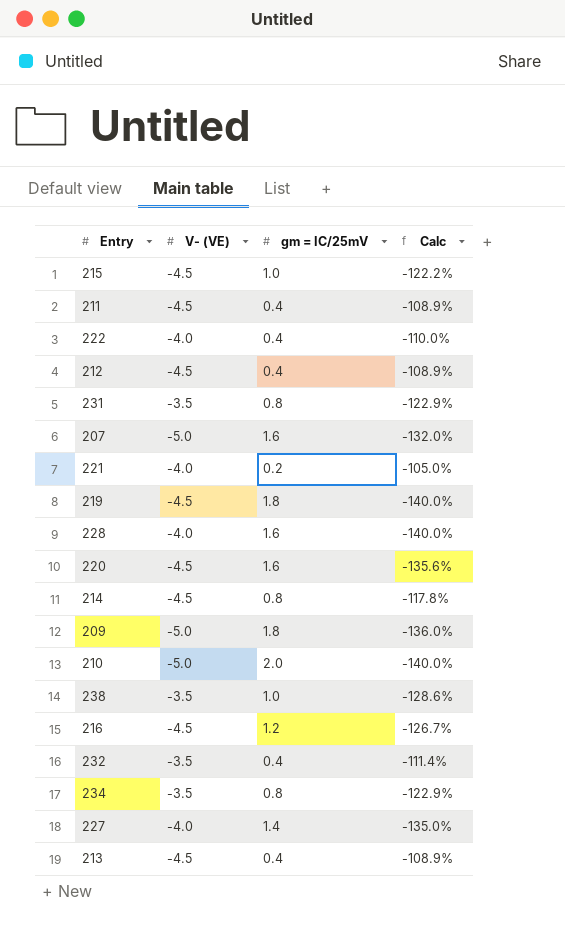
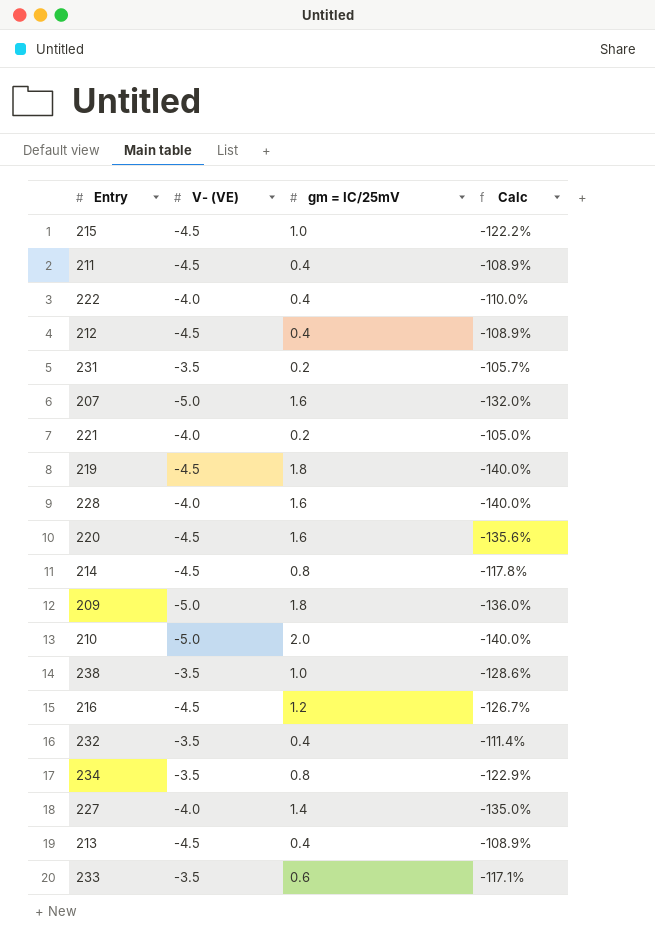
231 | gm = IC/25mV: 0.8 -> 0.2
231 | Calc: -122.9% -> -105.7%
row 233: none -> -3.5 | 0.6 | -117.1%

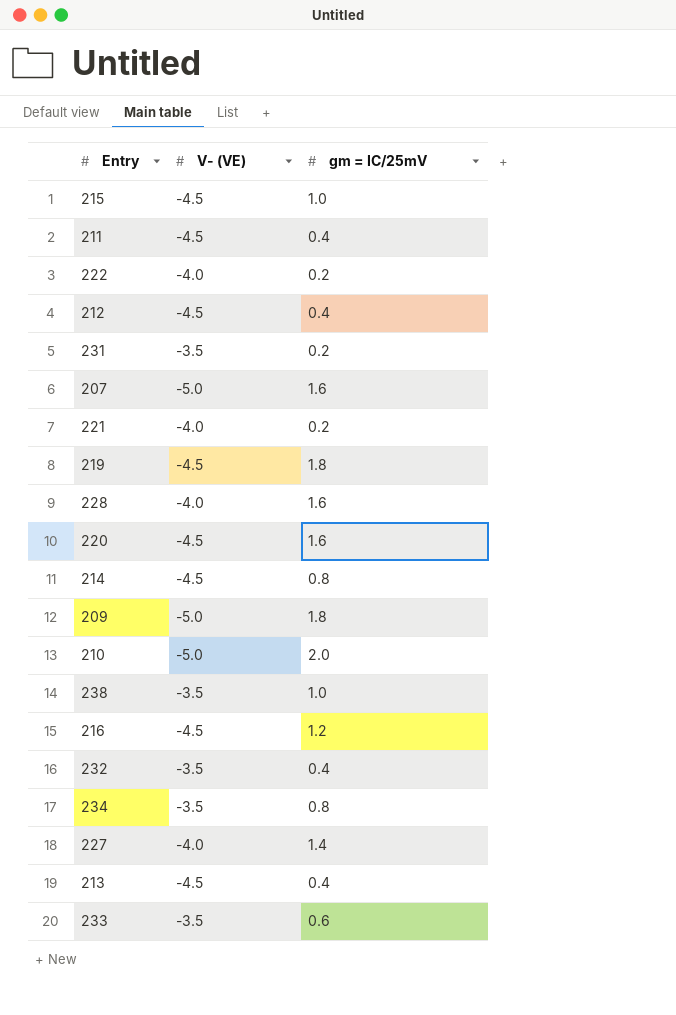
column Calc | formula: ([gm = IC/25mV] - [V- (VE)]) / [V- (VE)] -> none
222 | gm = IC/25mV: 0.4 -> 0.2

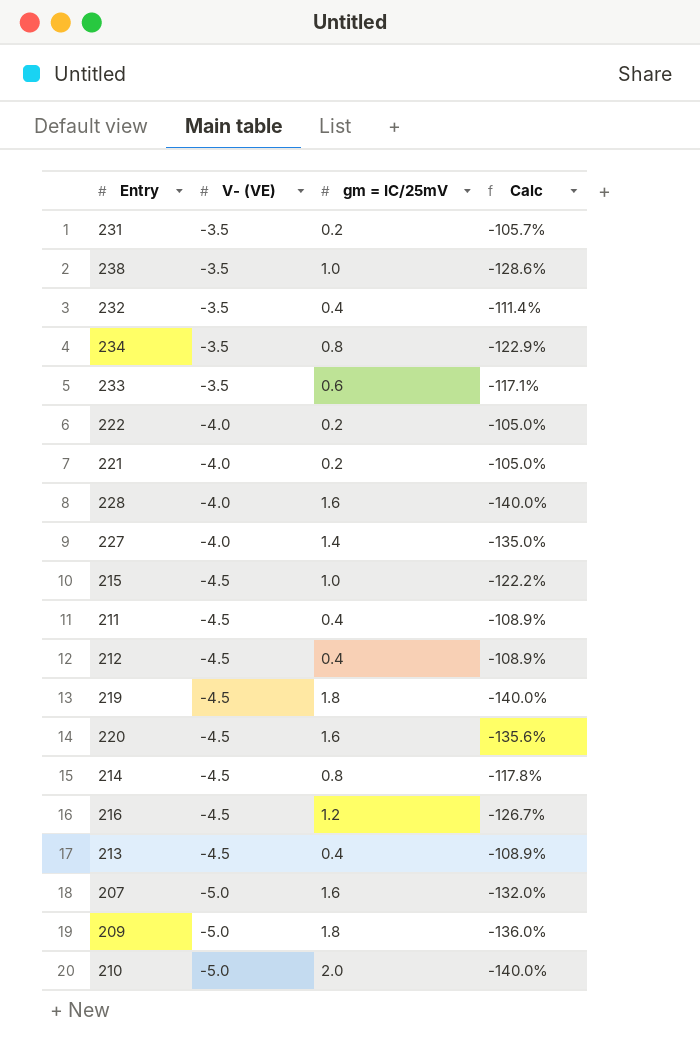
row order: none -> V- (VE) descending
column Calc | formula: none -> ([gm = IC/25mV] - [V- (VE)]) / [V- (VE)]

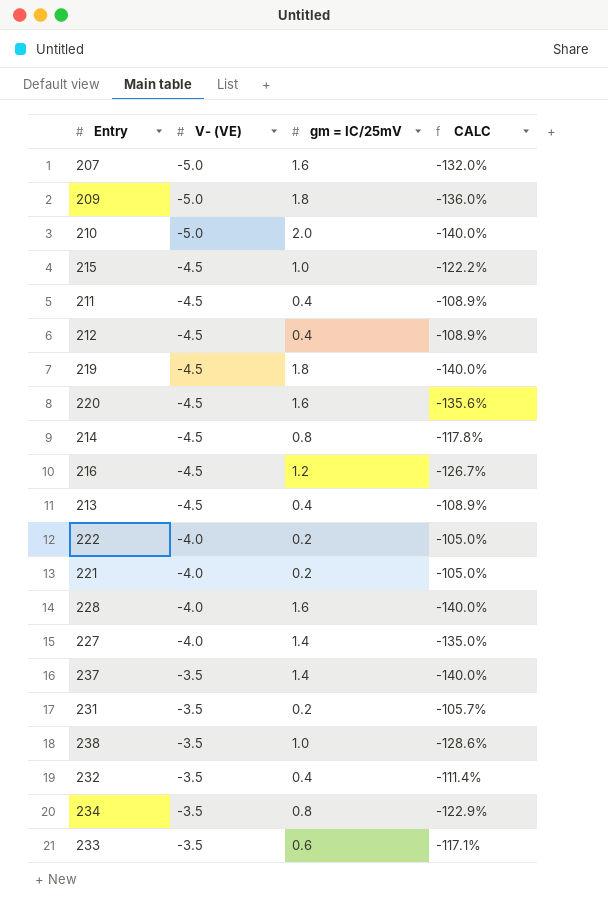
row order: V- (VE) descending -> V- (VE) ascending
column name: Calc -> CALC
row 237: none -> -3.5 | 1.4 | -140.0%

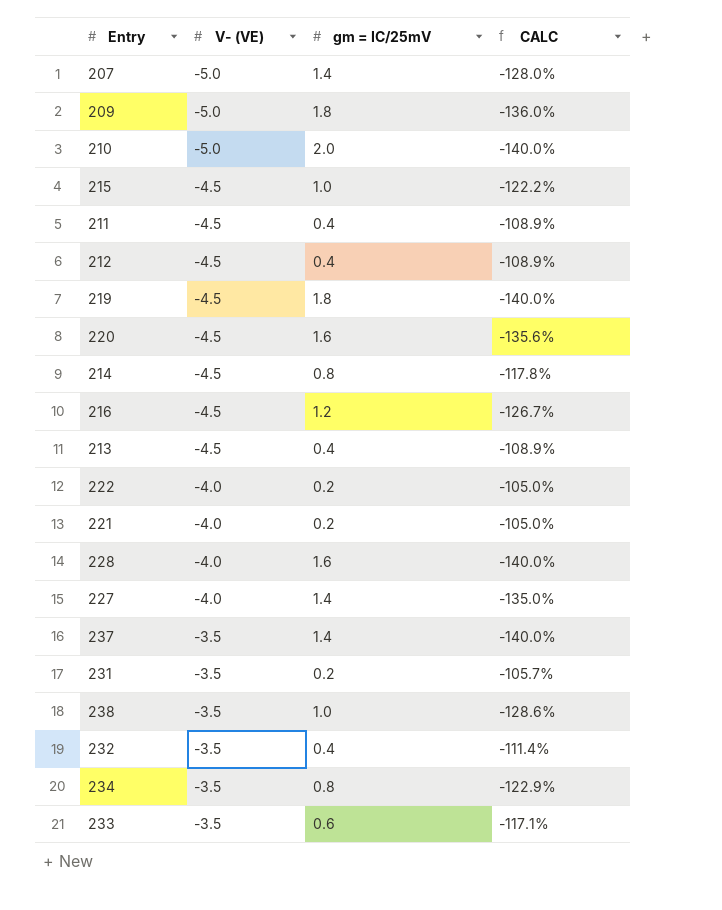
207 | gm = IC/25mV: 1.6 -> 1.4
207 | CALC: -132.0% -> -128.0%

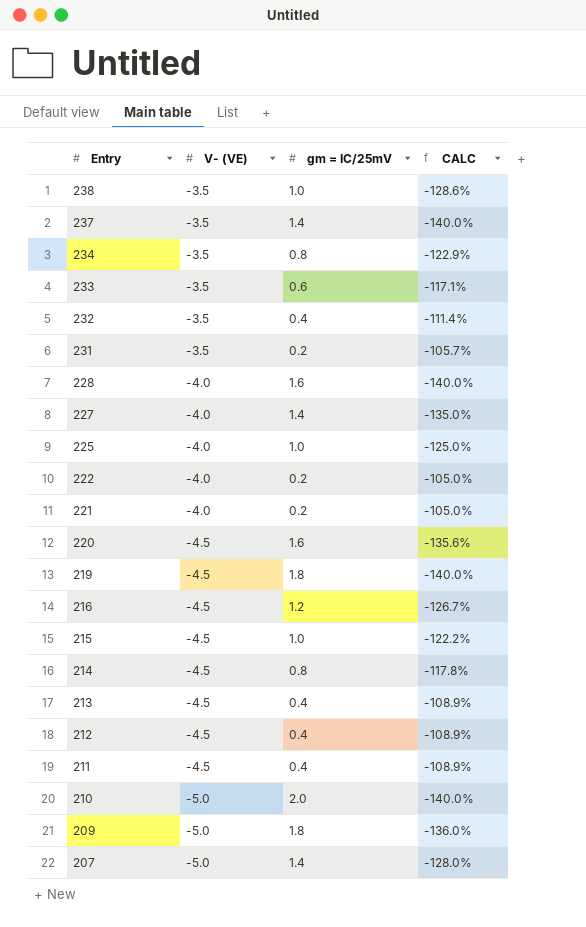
row order: V- (VE) ascending -> Entry descending
row 225: none -> -4.0 | 1.0 | -125.0%

